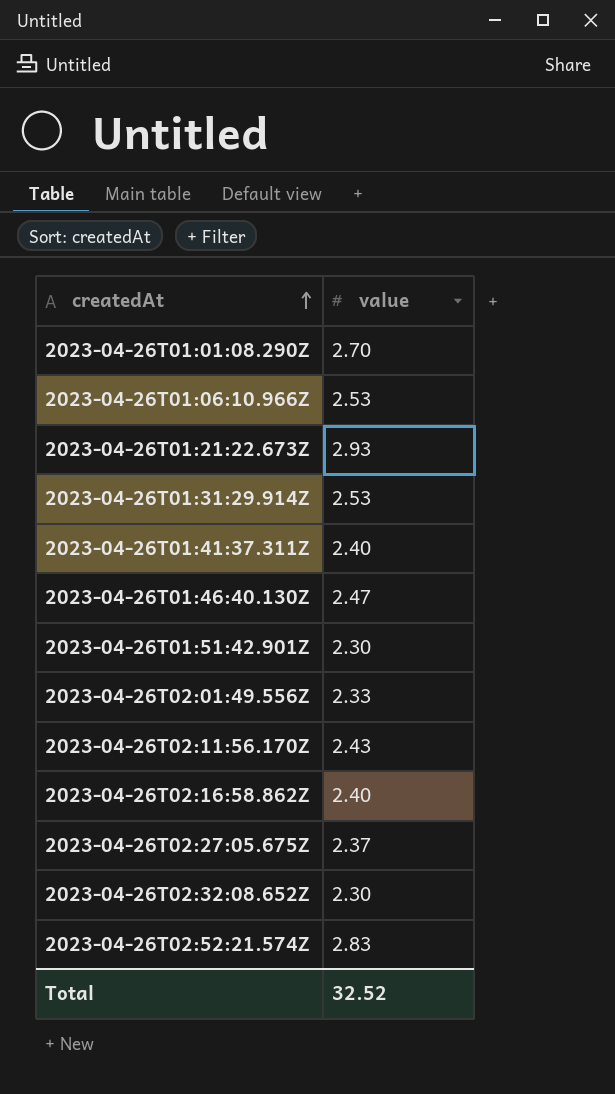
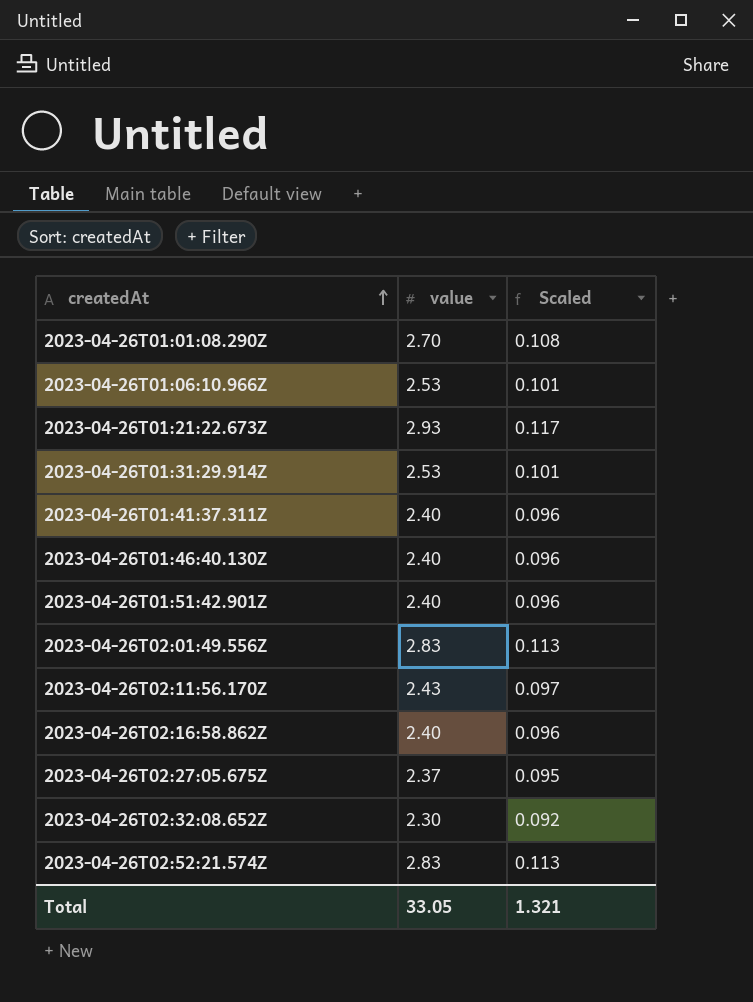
column Scaled | formula: none -> [value] * 0.04
2023-04-26T01:46:40.130Z | value: 2.47 -> 2.40
2023-04-26T01:51:42.901Z | value: 2.30 -> 2.40
2023-04-26T02:01:49.556Z | value: 2.33 -> 2.83
Total | value: 32.52 -> 33.05

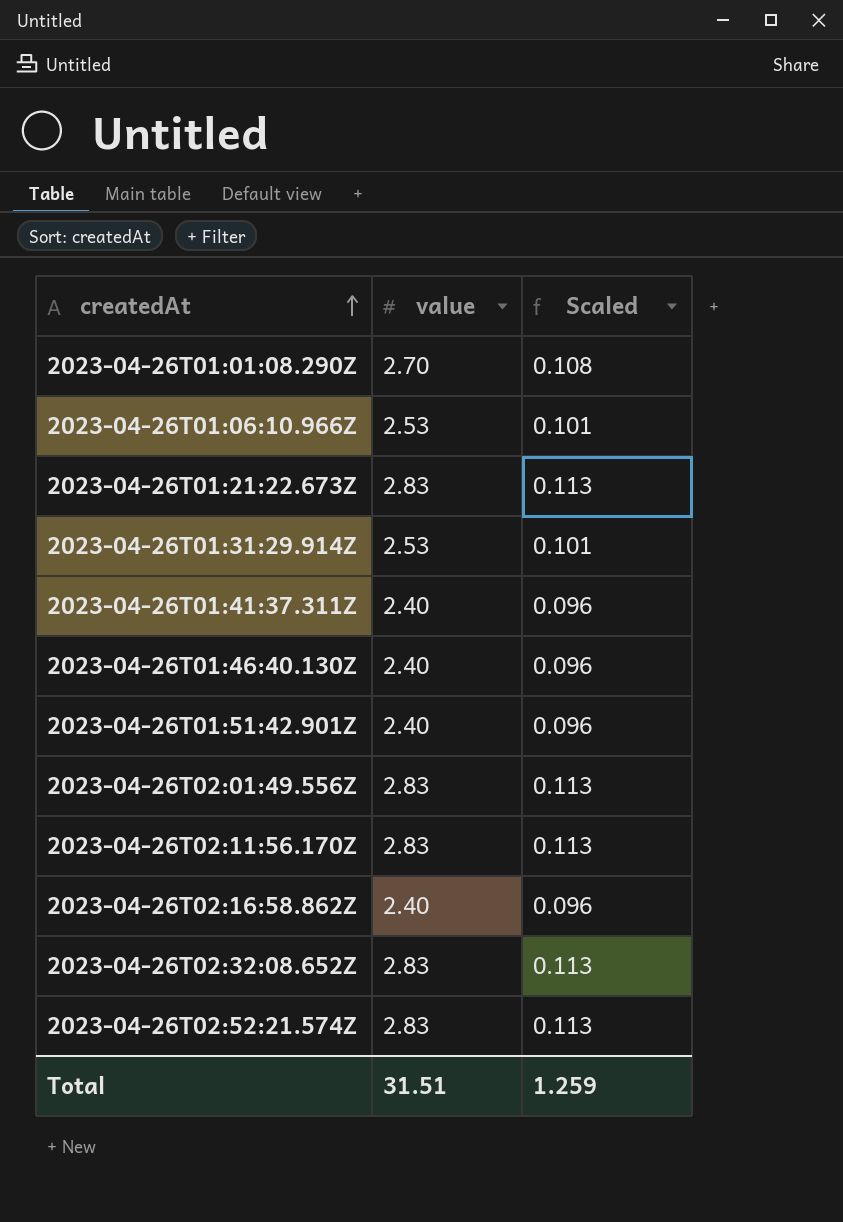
row 2023-04-26T02:27:05.675Z: 2.37 | 0.095 -> none
2023-04-26T01:21:22.673Z | value: 2.93 -> 2.83
2023-04-26T01:21:22.673Z | Scaled: 0.117 -> 0.113
2023-04-26T02:11:56.170Z | value: 2.43 -> 2.83
2023-04-26T02:11:56.170Z | Scaled: 0.097 -> 0.113
2023-04-26T02:32:08.652Z | value: 2.30 -> 2.83
2023-04-26T02:32:08.652Z | Scaled: 0.092 -> 0.113
Total | value: 33.05 -> 31.51
Total | Scaled: 1.321 -> 1.259

